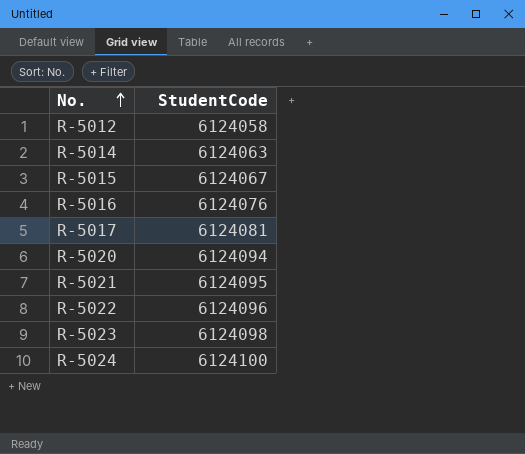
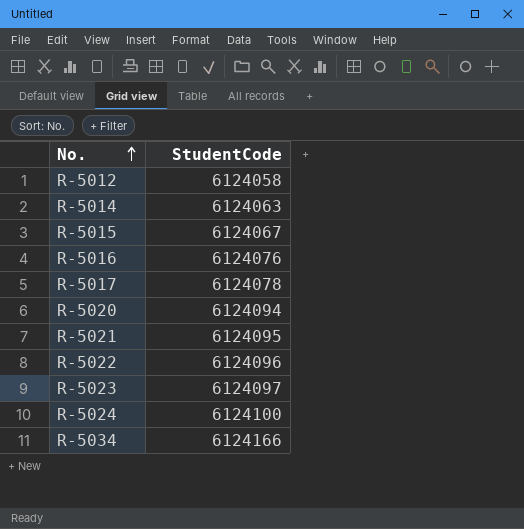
R-5017 | StudentCode: 6124081 -> 6124078
R-5023 | StudentCode: 6124098 -> 6124097
row R-5034: none -> 6124166

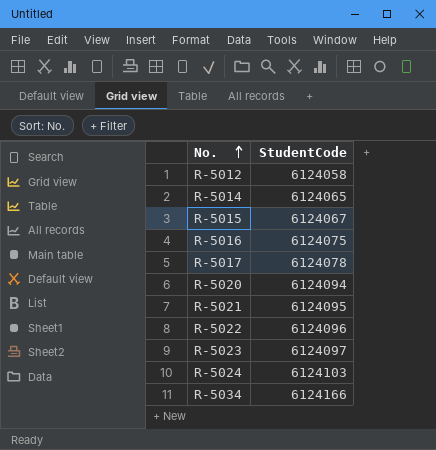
R-5014 | StudentCode: 6124063 -> 6124065
R-5016 | StudentCode: 6124076 -> 6124075
R-5024 | StudentCode: 6124100 -> 6124103

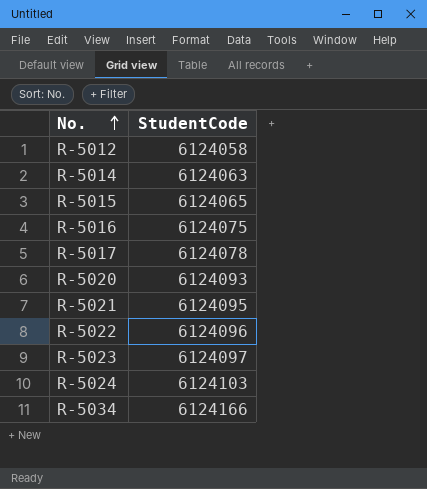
R-5014 | StudentCode: 6124065 -> 6124063
R-5015 | StudentCode: 6124067 -> 6124065
R-5020 | StudentCode: 6124094 -> 6124093

